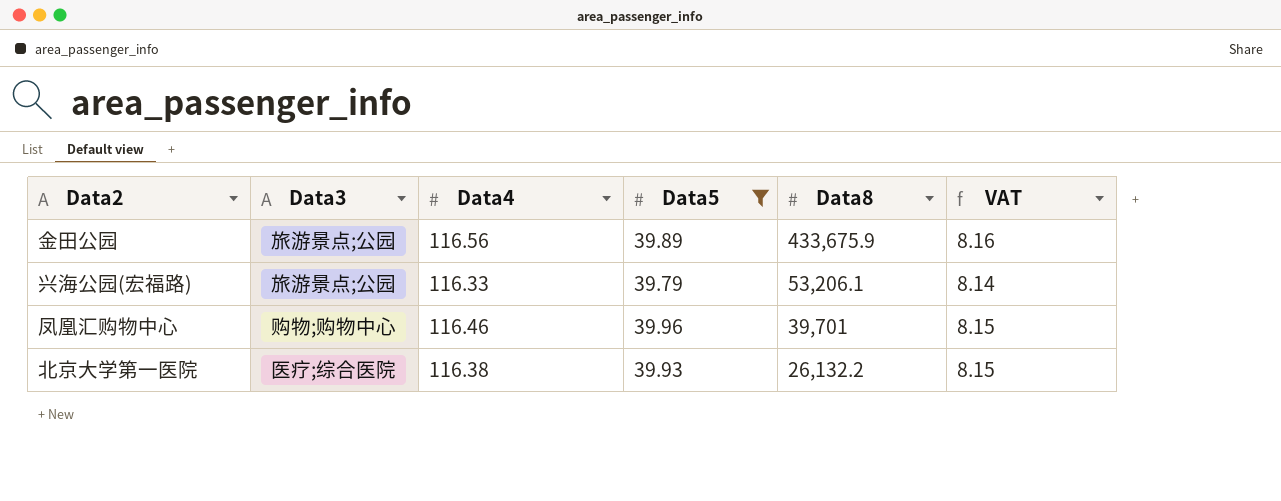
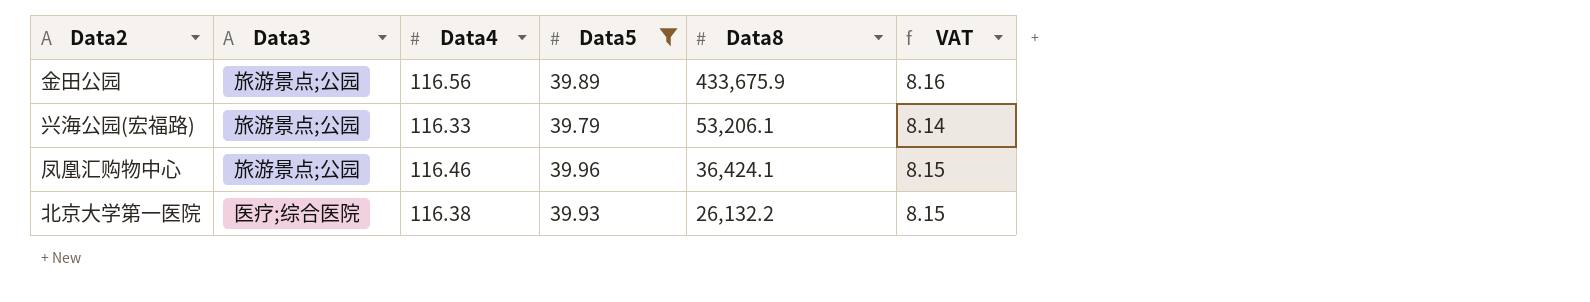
凤凰汇购物中心 | Data3: 购物;购物中心 -> 旅游景点;公园
凤凰汇购物中心 | Data8: 39,701 -> 36,424.1

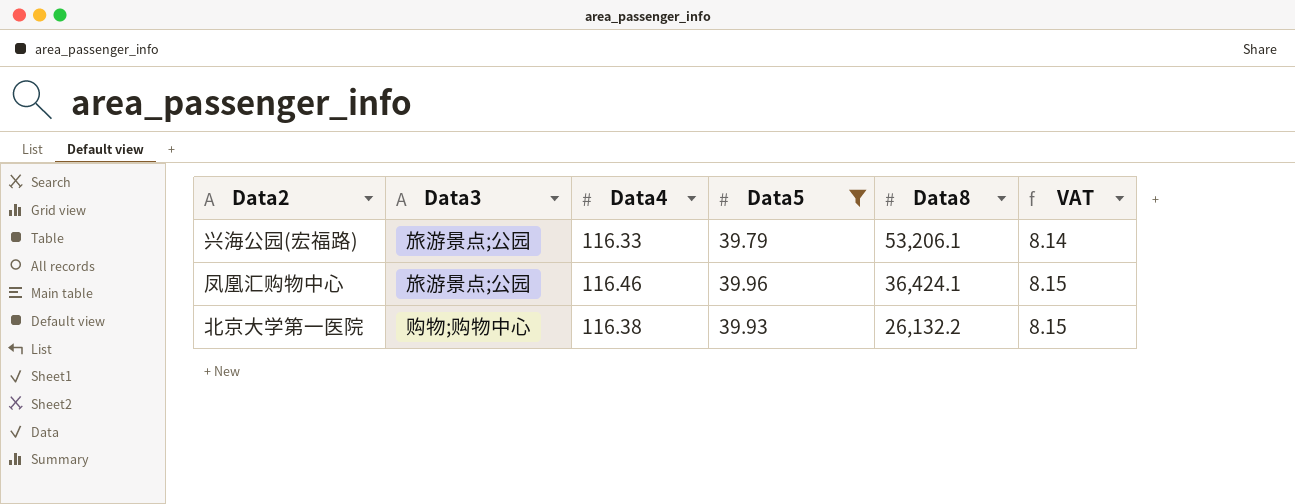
row 金田公园: 旅游景点;公园 | 116.56 | 39.89 | 433,675.9 | 8.16 -> none
北京大学第一医院 | Data3: 医疗;综合医院 -> 购物;购物中心

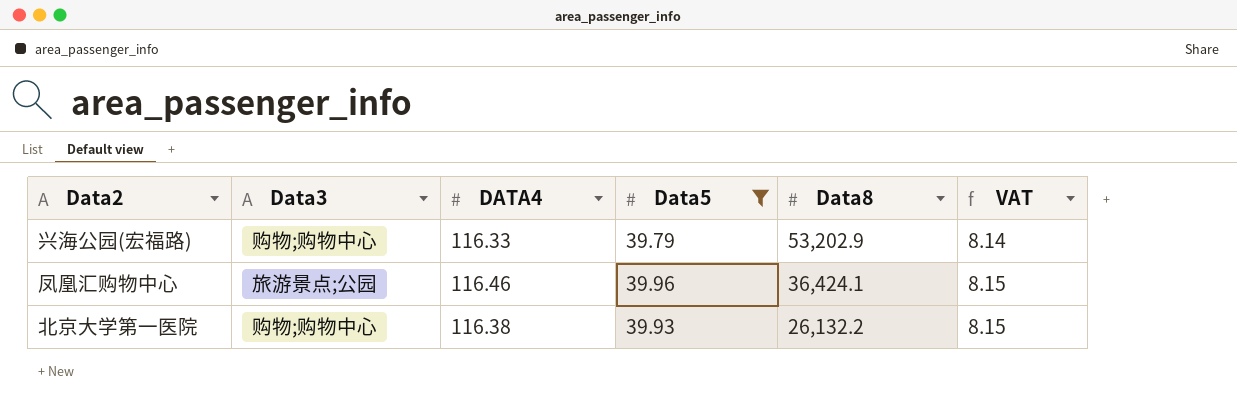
column name: Data4 -> DATA4
兴海公园(宏福路) | Data3: 旅游景点;公园 -> 购物;购物中心
兴海公园(宏福路) | Data8: 53,206.1 -> 53,202.9

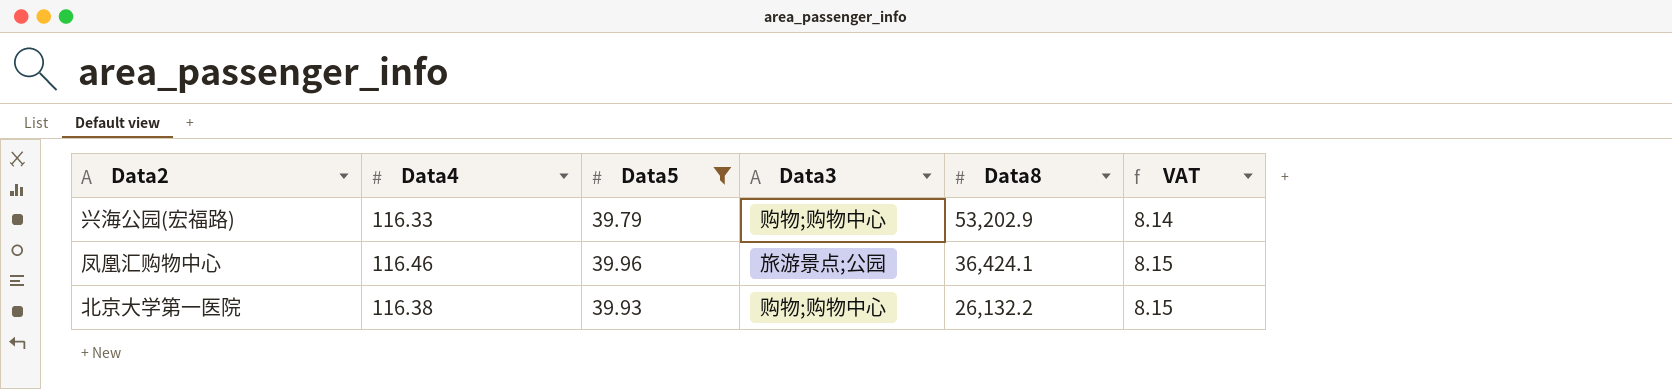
column name: DATA4 -> Data4
column Data3 | position: 2 -> 4

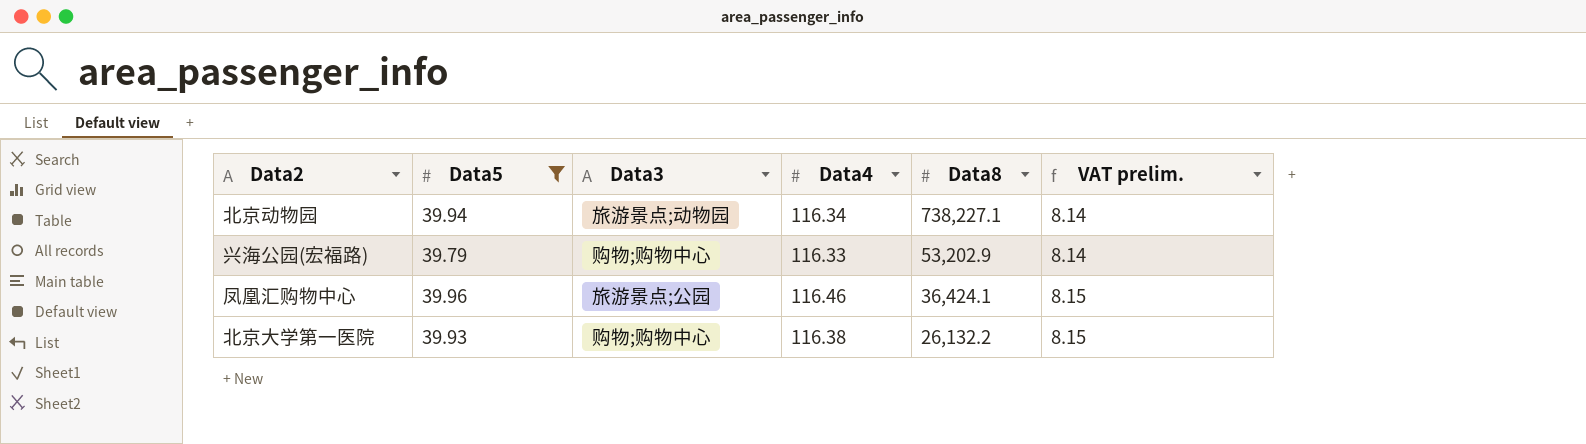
column Data4 | position: 2 -> 4
column name: VAT -> VAT prelim.
row 北京动物园: none -> 39.94 | 旅游景点;动物园 | 116.34 | 738,227.1 | 8.14

